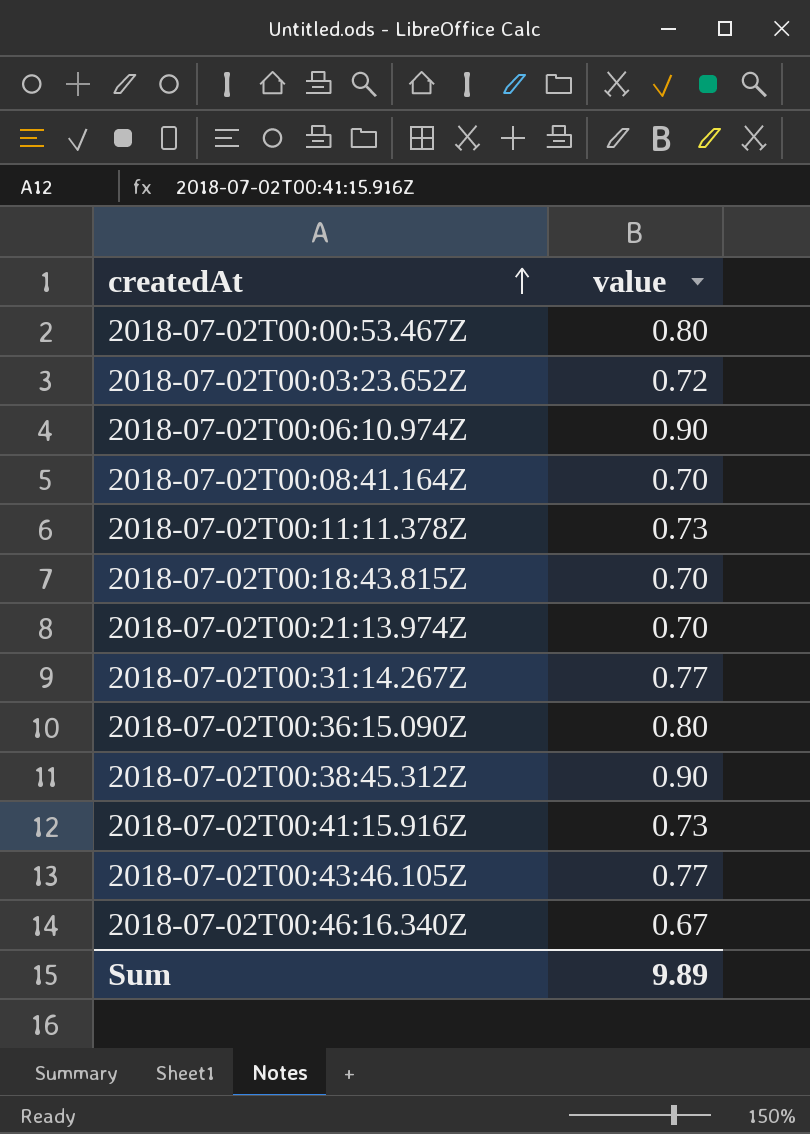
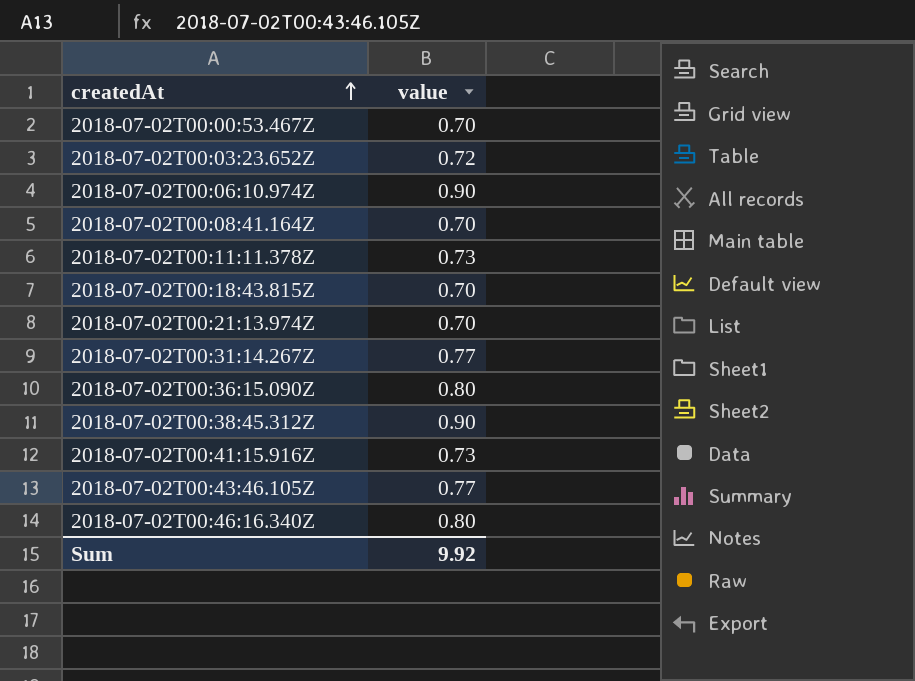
2018-07-02T00:00:53.467Z | value: 0.80 -> 0.70
2018-07-02T00:46:16.340Z | value: 0.67 -> 0.80
Sum | value: 9.89 -> 9.92

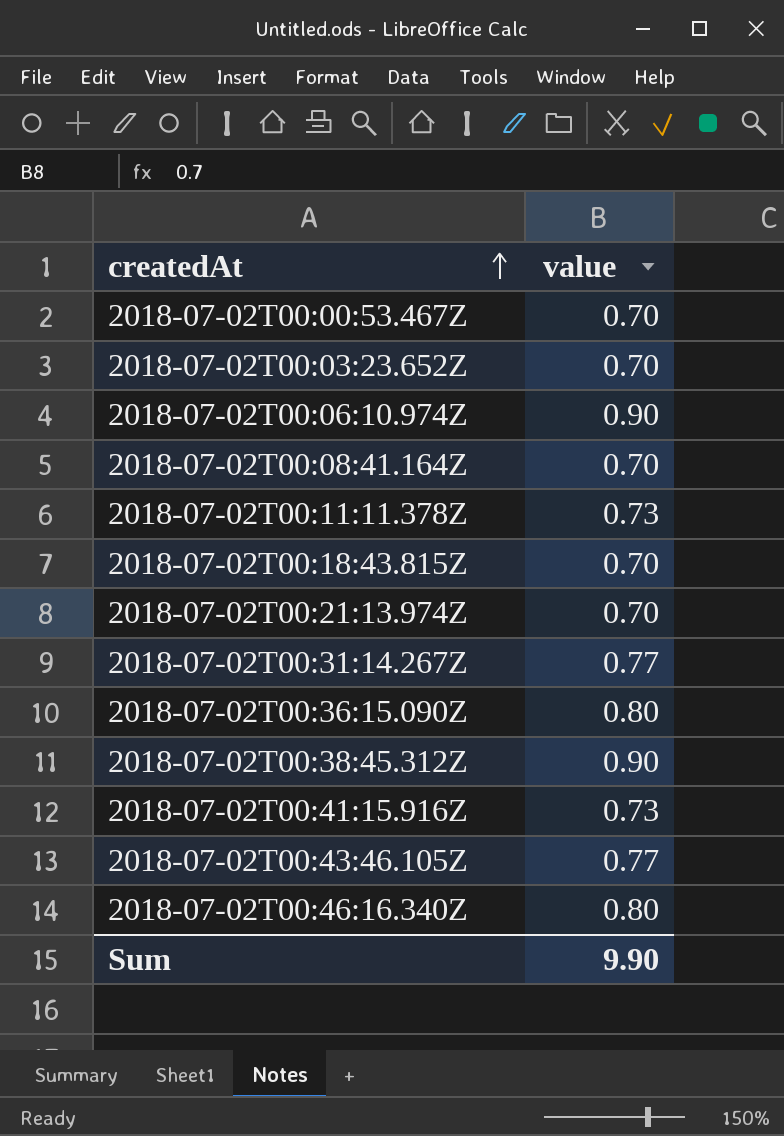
2018-07-02T00:03:23.652Z | value: 0.72 -> 0.70
Sum | value: 9.92 -> 9.90

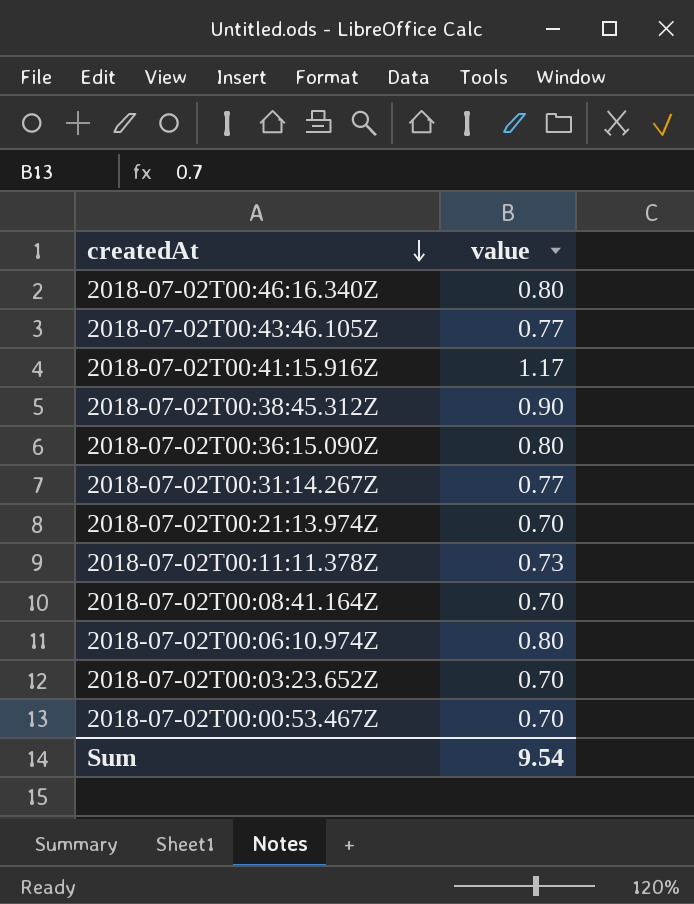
row order: createdAt ascending -> createdAt descending
row 2018-07-02T00:18:43.815Z: 0.70 -> none
2018-07-02T00:41:15.916Z | value: 0.73 -> 1.17
2018-07-02T00:06:10.974Z | value: 0.90 -> 0.80
Sum | value: 9.90 -> 9.54

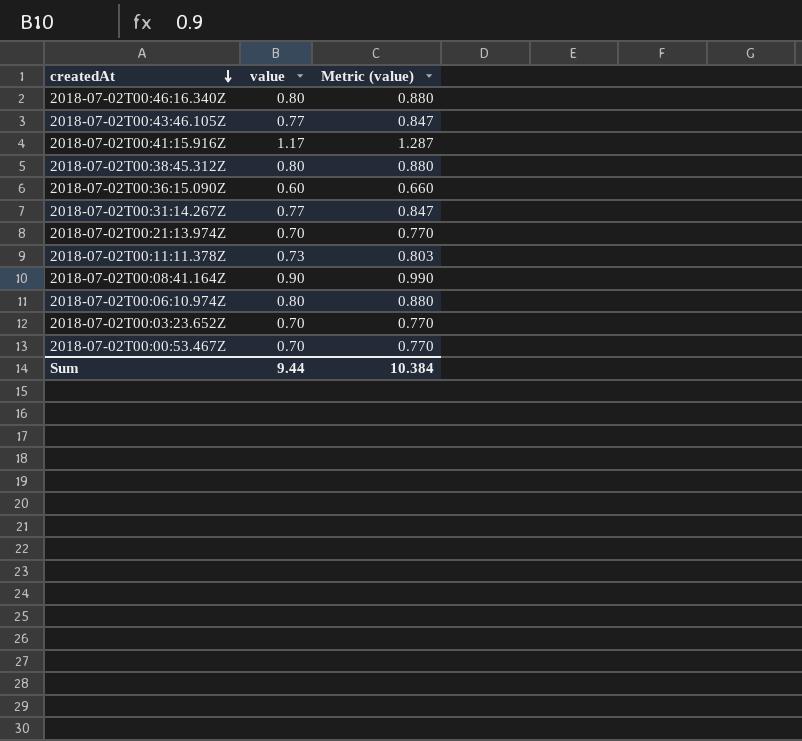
column Metric (value) | formula: none -> [value] * 1.1
2018-07-02T00:38:45.312Z | value: 0.90 -> 0.80
2018-07-02T00:36:15.090Z | value: 0.80 -> 0.60
2018-07-02T00:08:41.164Z | value: 0.70 -> 0.90
Sum | value: 9.54 -> 9.44

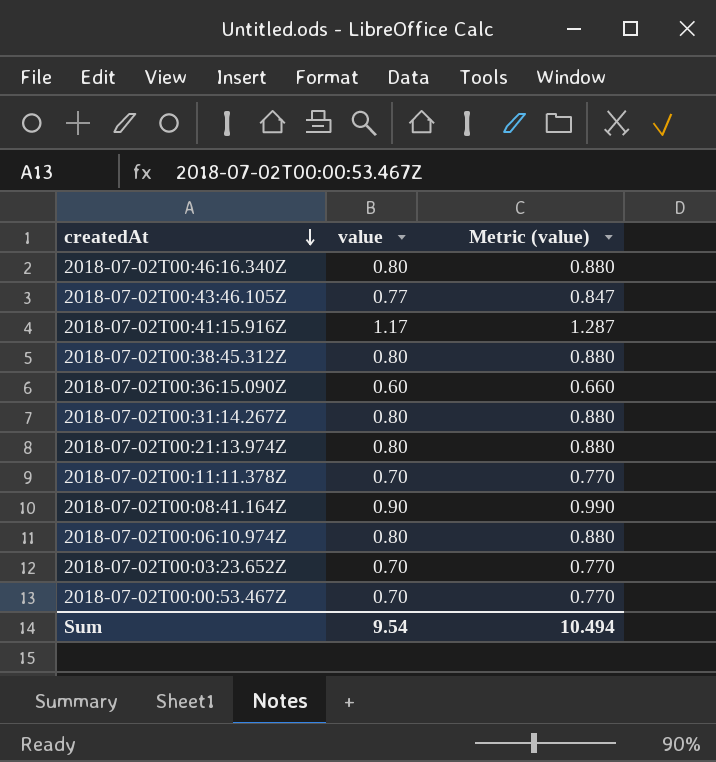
2018-07-02T00:31:14.267Z | value: 0.77 -> 0.80
2018-07-02T00:31:14.267Z | Metric (value): 0.847 -> 0.880
2018-07-02T00:21:13.974Z | value: 0.70 -> 0.80
2018-07-02T00:21:13.974Z | Metric (value): 0.770 -> 0.880
2018-07-02T00:11:11.378Z | value: 0.73 -> 0.70
2018-07-02T00:11:11.378Z | Metric (value): 0.803 -> 0.770
Sum | value: 9.44 -> 9.54
Sum | Metric (value): 10.384 -> 10.494

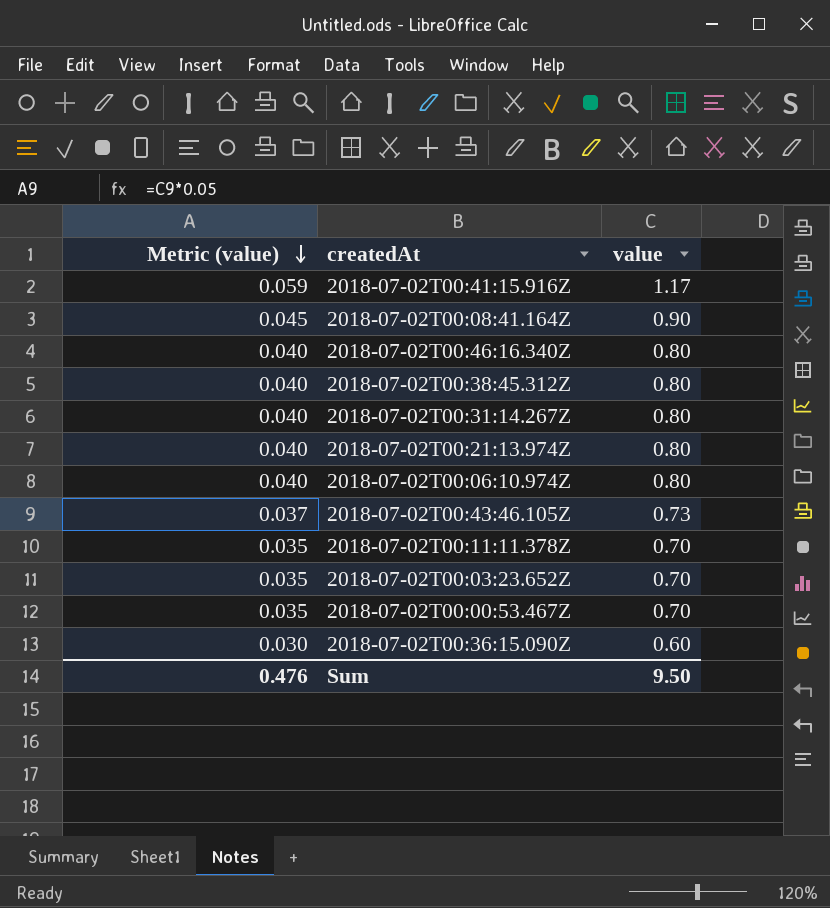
row order: createdAt descending -> Metric (value) descending
column Metric (value) | formula: [value] * 1.1 -> [value] * 0.05
column Metric (value) | position: 3 -> 1
2018-07-02T00:43:46.105Z | value: 0.77 -> 0.73
Sum | Metric (value): 10.494 -> 0.476
Sum | value: 9.54 -> 9.50

